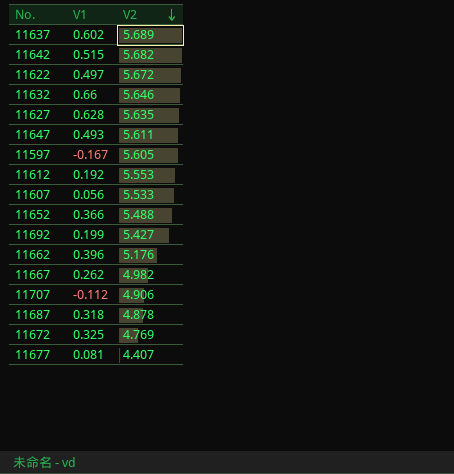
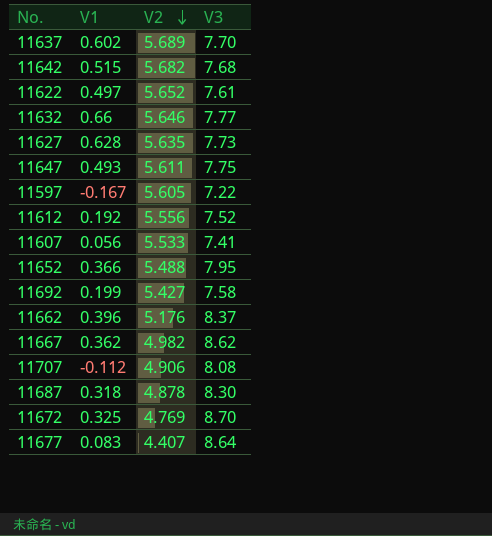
column V3 | position: none -> 4
11622 | V2: 5.672 -> 5.652
11612 | V2: 5.553 -> 5.556
11667 | V1: 0.262 -> 0.362
11677 | V1: 0.081 -> 0.083

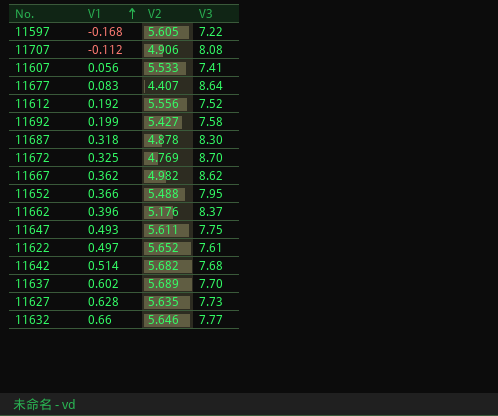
row order: V2 descending -> V1 ascending
11597 | V1: -0.167 -> -0.168
11642 | V1: 0.515 -> 0.514

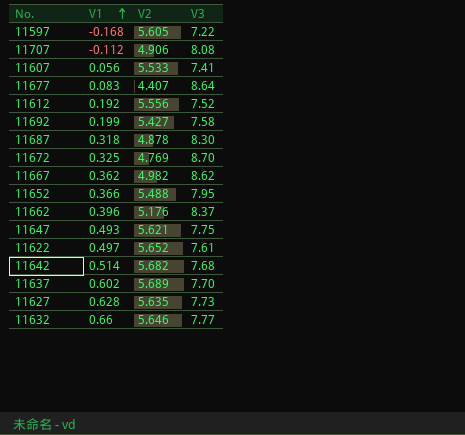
11647 | V2: 5.611 -> 5.621

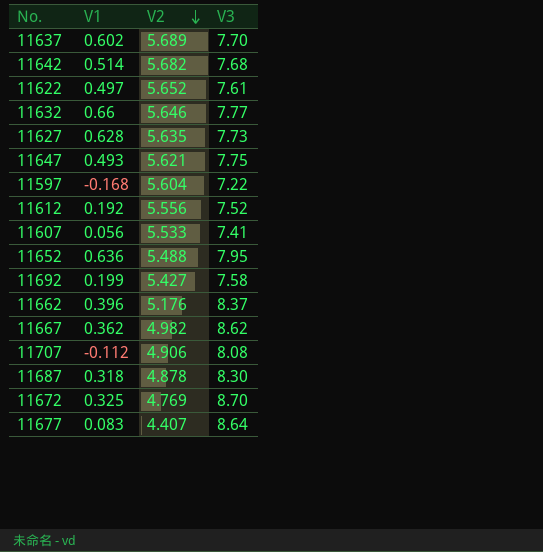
row order: V1 ascending -> V2 descending
11597 | V2: 5.605 -> 5.604
11652 | V1: 0.366 -> 0.636

